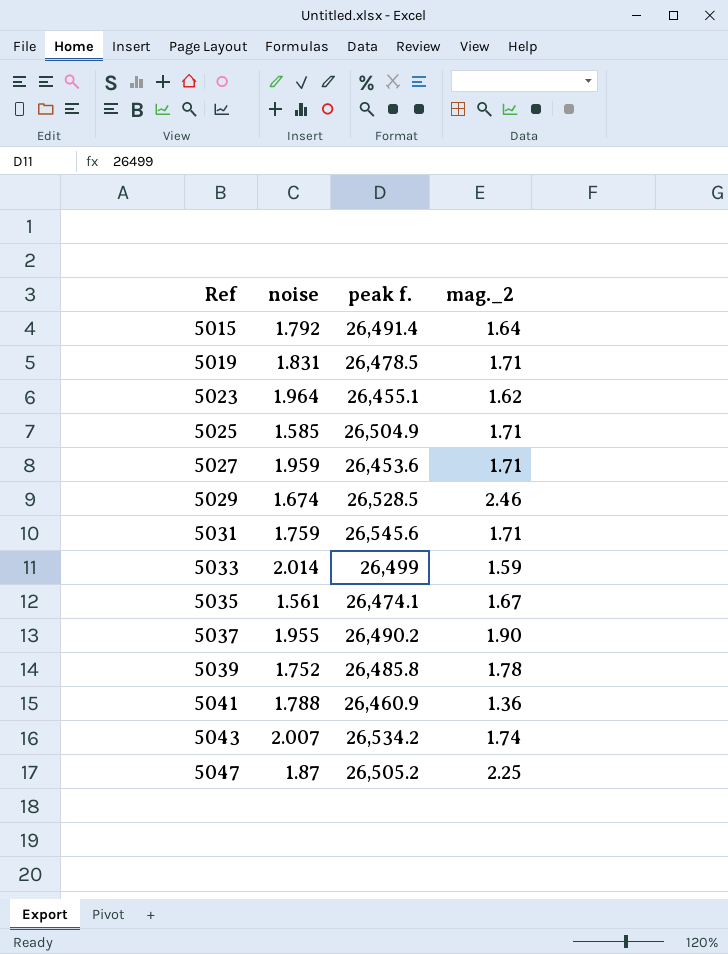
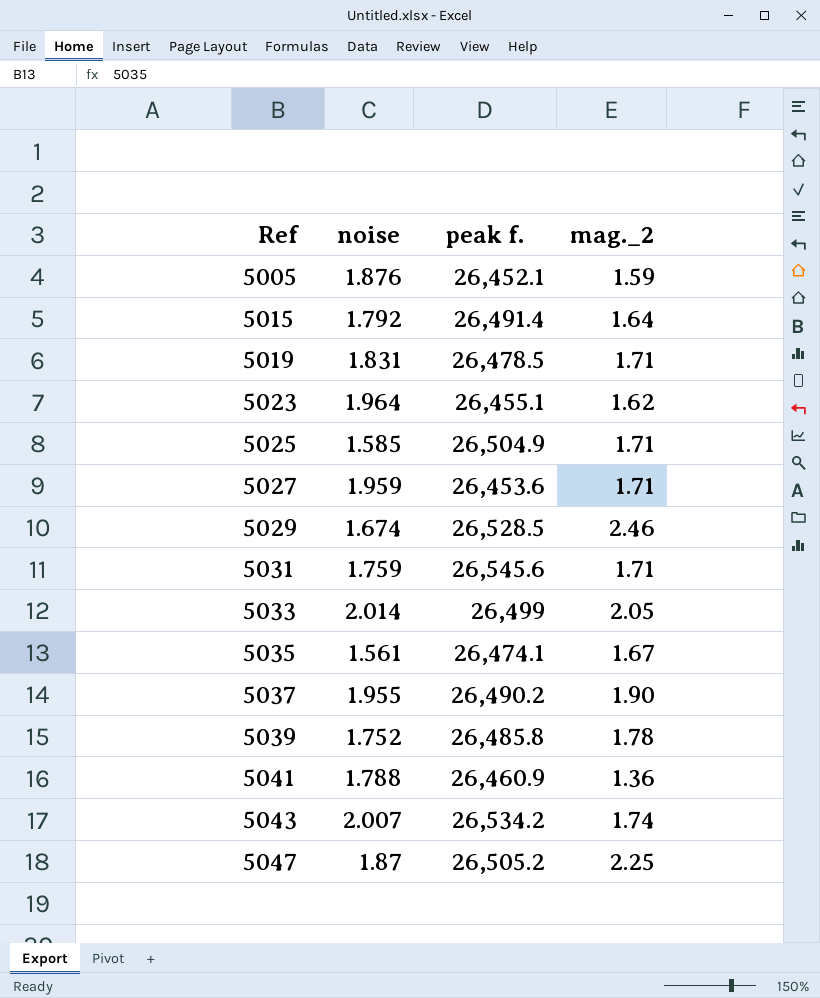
row 5005: none -> 1.876 | 26,452.1 | 1.59
5033 | mag._2: 1.59 -> 2.05

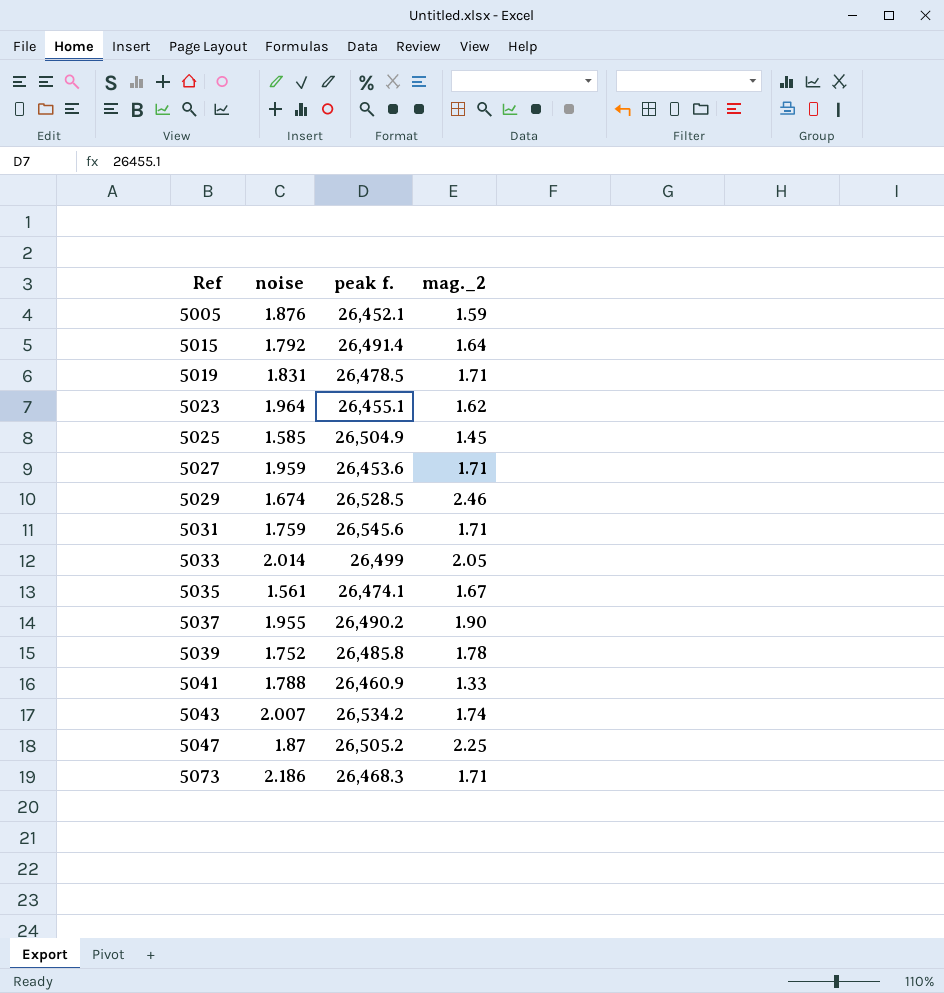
5025 | mag._2: 1.71 -> 1.45
5041 | mag._2: 1.36 -> 1.33
row 5073: none -> 2.186 | 26,468.3 | 1.71

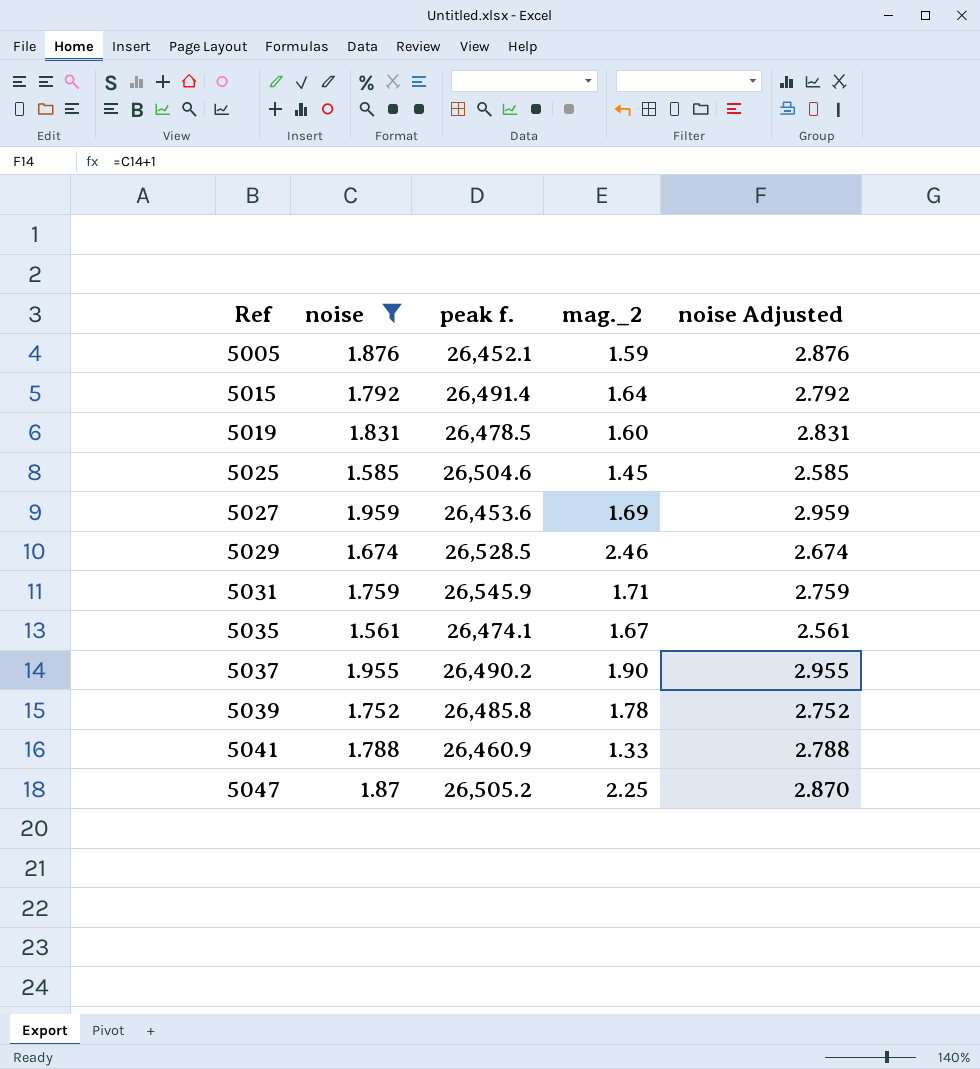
filter: none -> noise <= 1.959
column noise Adjusted | formula: none -> [noise] + 1
5019 | mag._2: 1.71 -> 1.60
5025 | peak f.: 26,504.9 -> 26,504.6
5027 | mag._2: 1.71 -> 1.69
5031 | peak f.: 26,545.6 -> 26,545.9

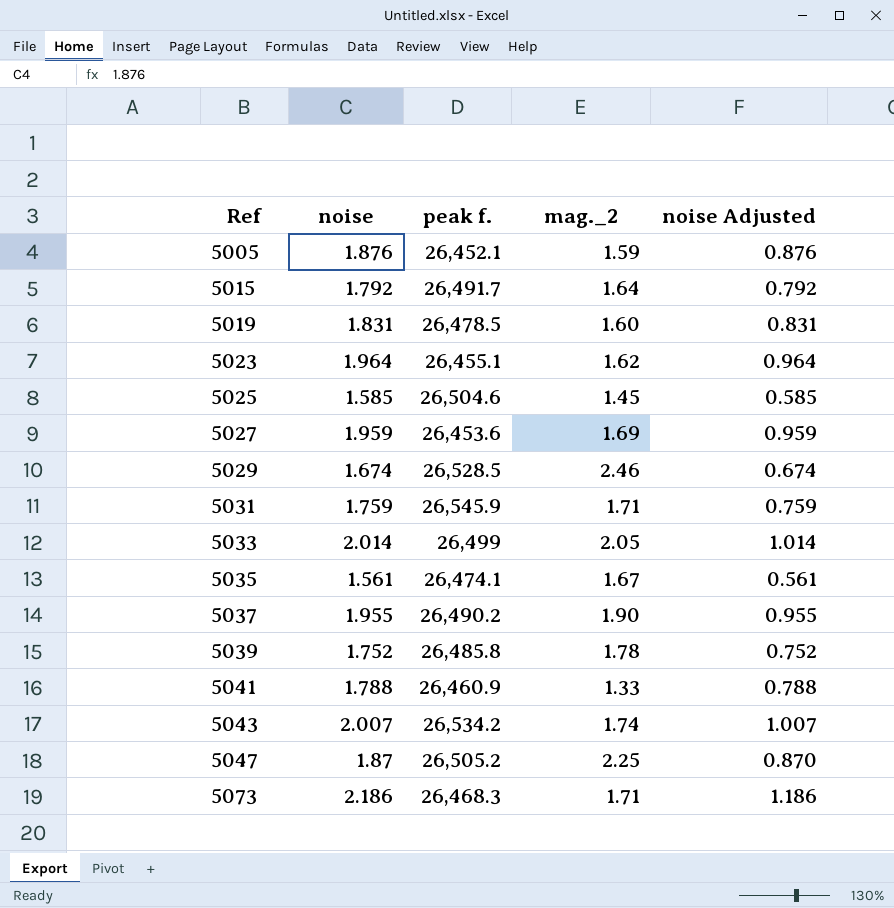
filter: noise <= 1.959 -> none
column noise Adjusted | formula: [noise] + 1 -> [noise] - 1
5015 | peak f.: 26,491.4 -> 26,491.7

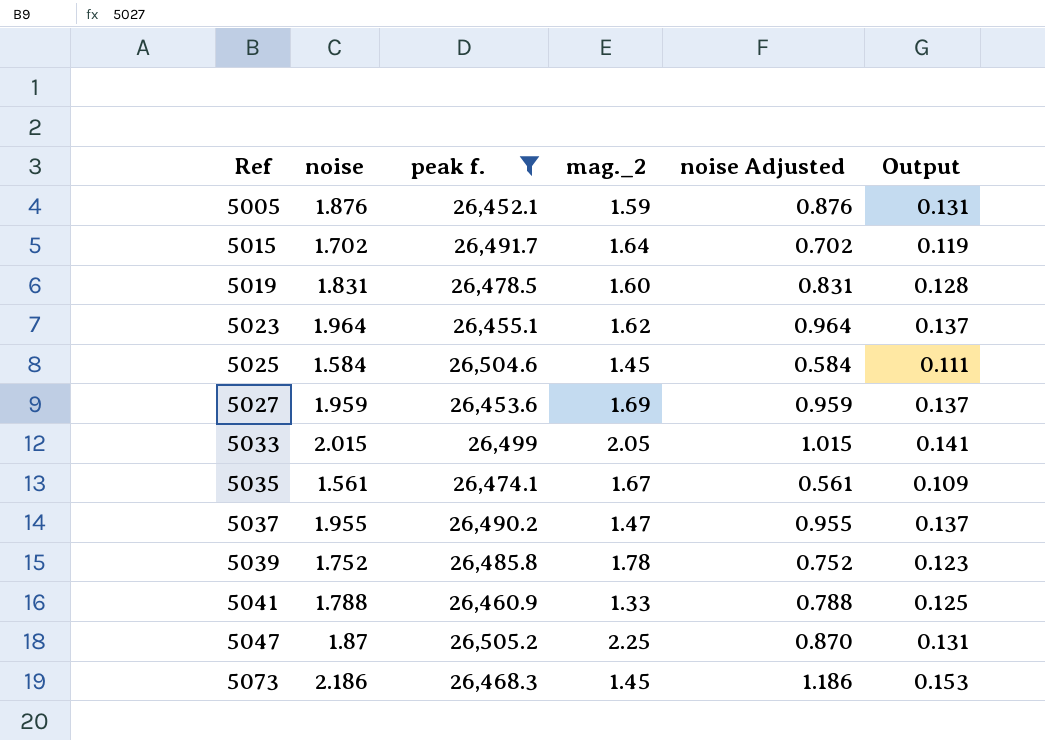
filter: none -> peak f. <= 26,505.2
column Output | formula: none -> [noise] * 0.07
5015 | noise: 1.792 -> 1.702
5015 | noise Adjusted: 0.792 -> 0.702
5025 | noise: 1.585 -> 1.584
5025 | noise Adjusted: 0.585 -> 0.584
5033 | noise: 2.014 -> 2.015
5033 | noise Adjusted: 1.014 -> 1.015
5037 | mag._2: 1.90 -> 1.47
5073 | mag._2: 1.71 -> 1.45

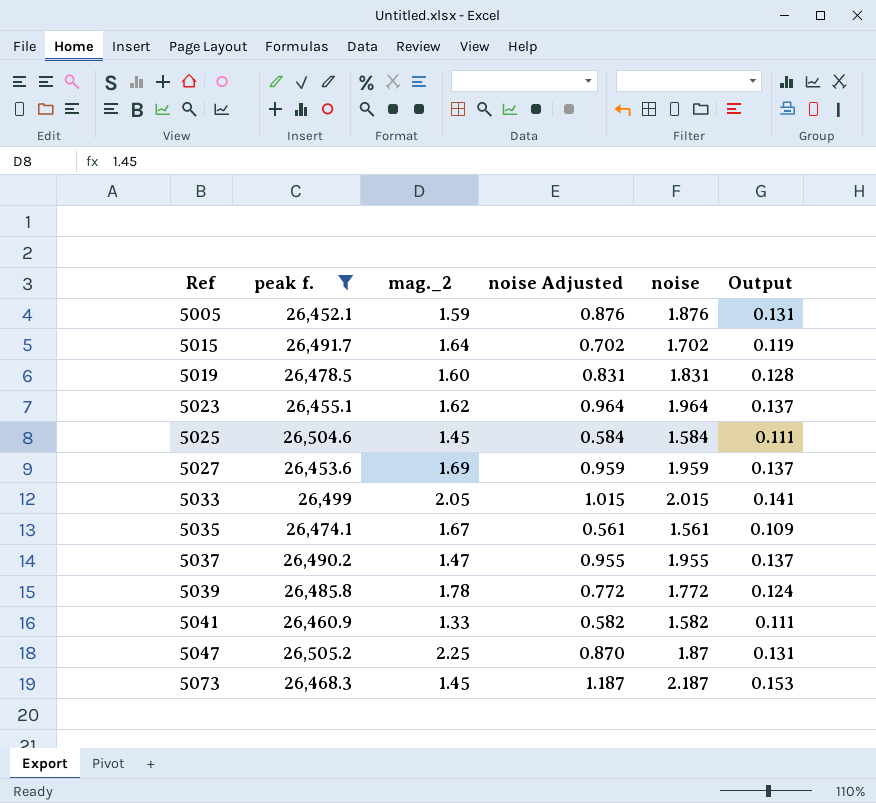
column noise | position: 2 -> 5
5039 | noise Adjusted: 0.752 -> 0.772
5039 | noise: 1.752 -> 1.772
5039 | Output: 0.123 -> 0.124
5041 | noise Adjusted: 0.788 -> 0.582
5041 | noise: 1.788 -> 1.582
5041 | Output: 0.125 -> 0.111
5073 | noise Adjusted: 1.186 -> 1.187
5073 | noise: 2.186 -> 2.187

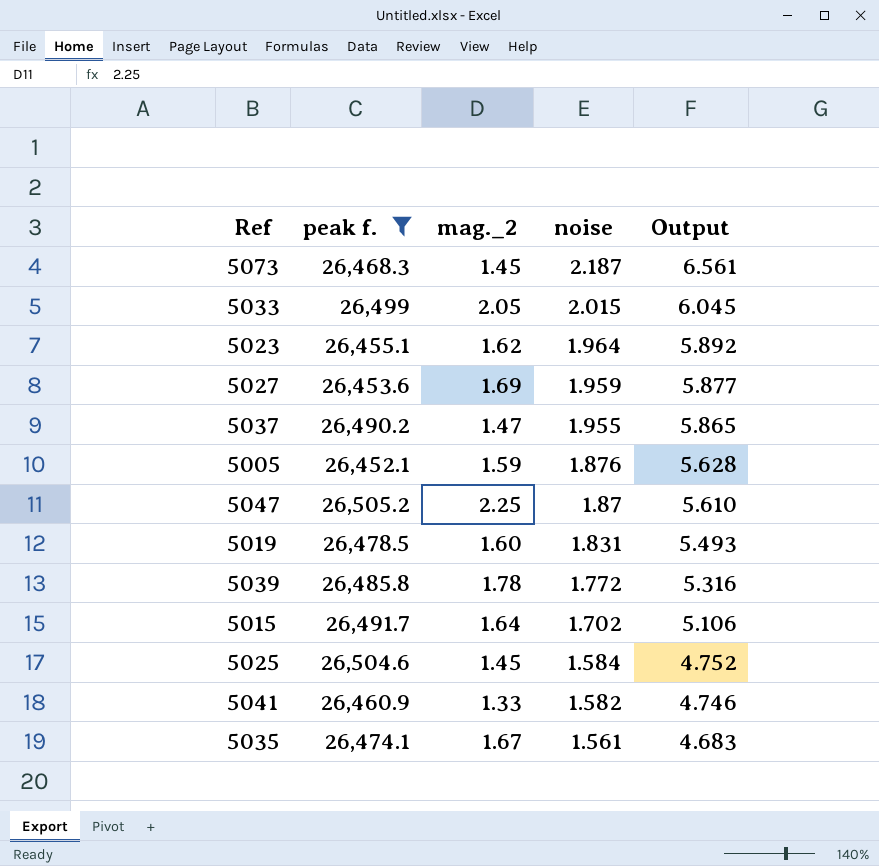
row order: Ref ascending -> noise descending
column noise Adjusted | formula: [noise] - 1 -> none
column Output | formula: [noise] * 0.07 -> [noise] * 3

